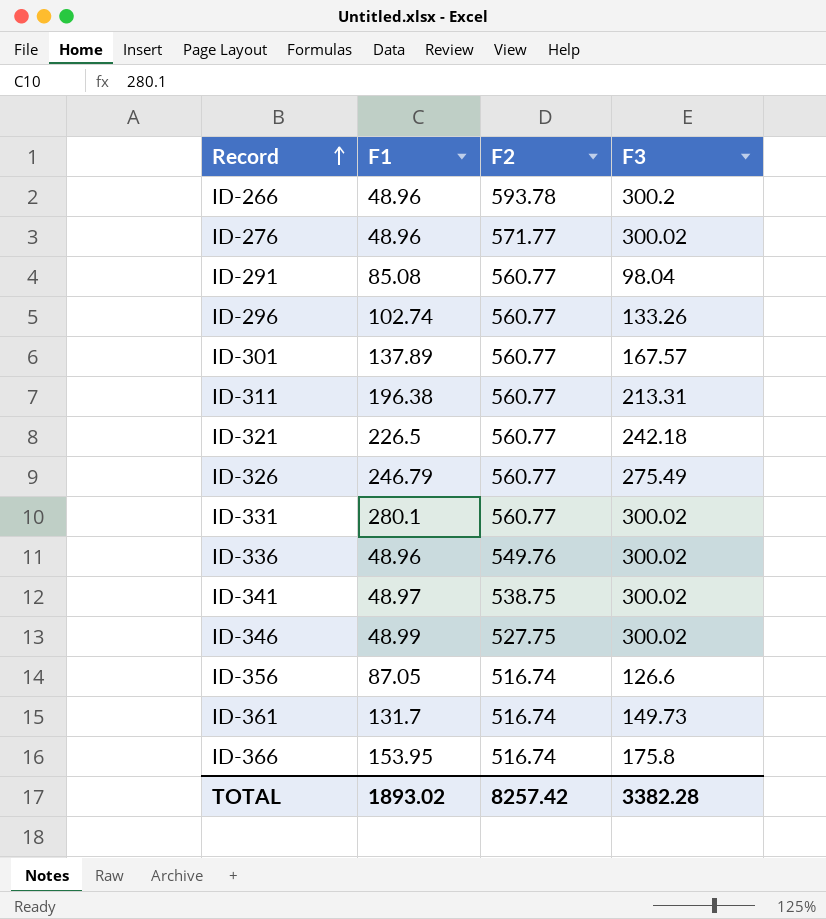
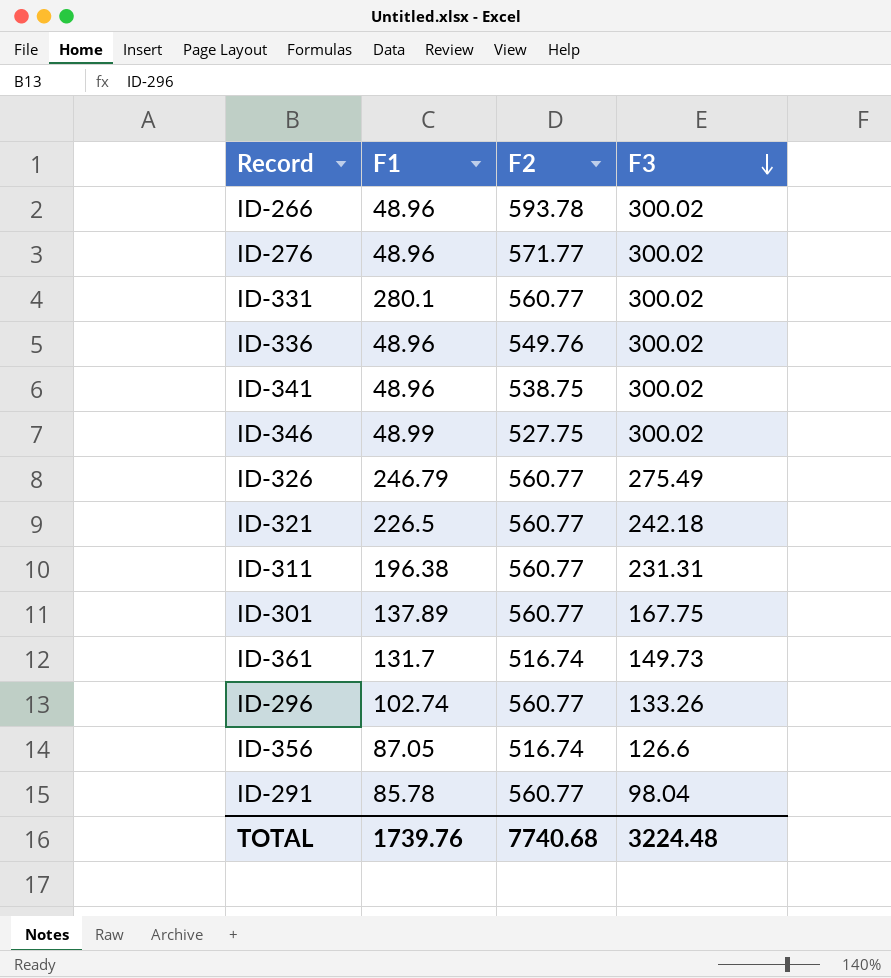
row order: Record ascending -> F3 descending
row ID-366: 153.95 | 516.74 | 175.8 -> none
ID-266 | F3: 300.2 -> 300.02
ID-341 | F1: 48.97 -> 48.96
ID-311 | F3: 213.31 -> 231.31
ID-301 | F3: 167.57 -> 167.75
ID-291 | F1: 85.08 -> 85.78
TOTAL | F1: 1893.02 -> 1739.76
TOTAL | F2: 8257.42 -> 7740.68
TOTAL | F3: 3382.28 -> 3224.48

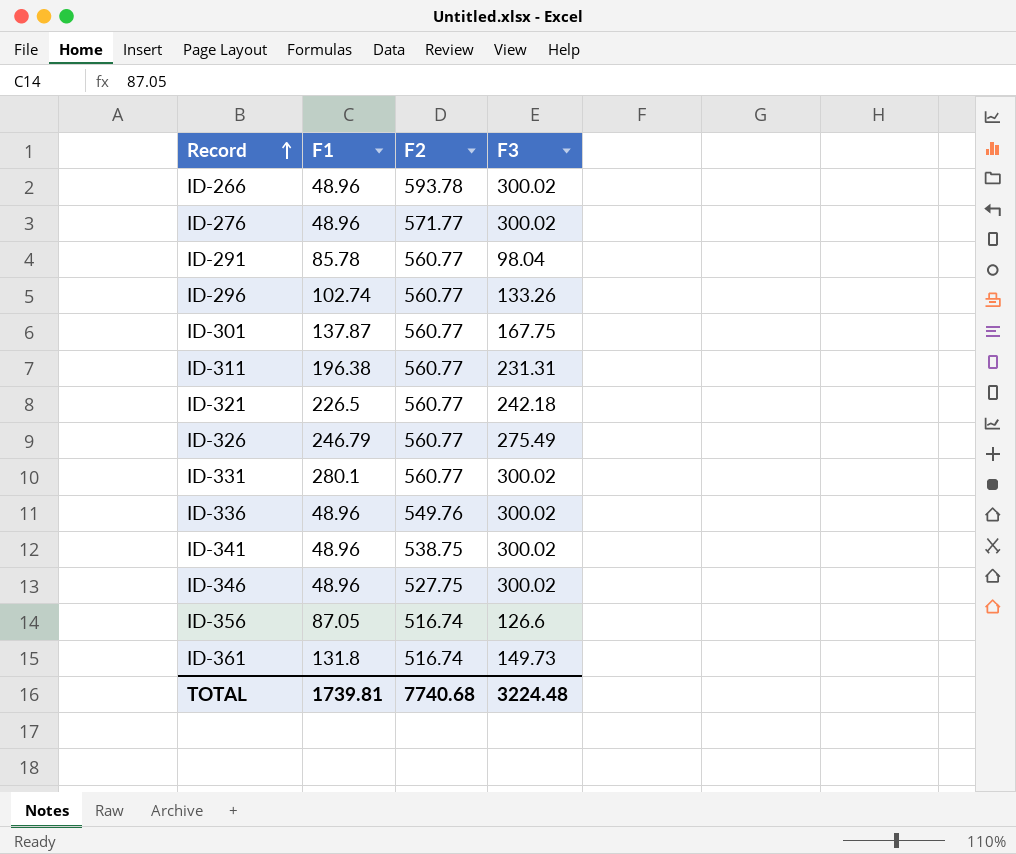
row order: F3 descending -> Record ascending
ID-301 | F1: 137.89 -> 137.87
ID-346 | F1: 48.99 -> 48.96
ID-361 | F1: 131.7 -> 131.8
TOTAL | F1: 1739.76 -> 1739.81

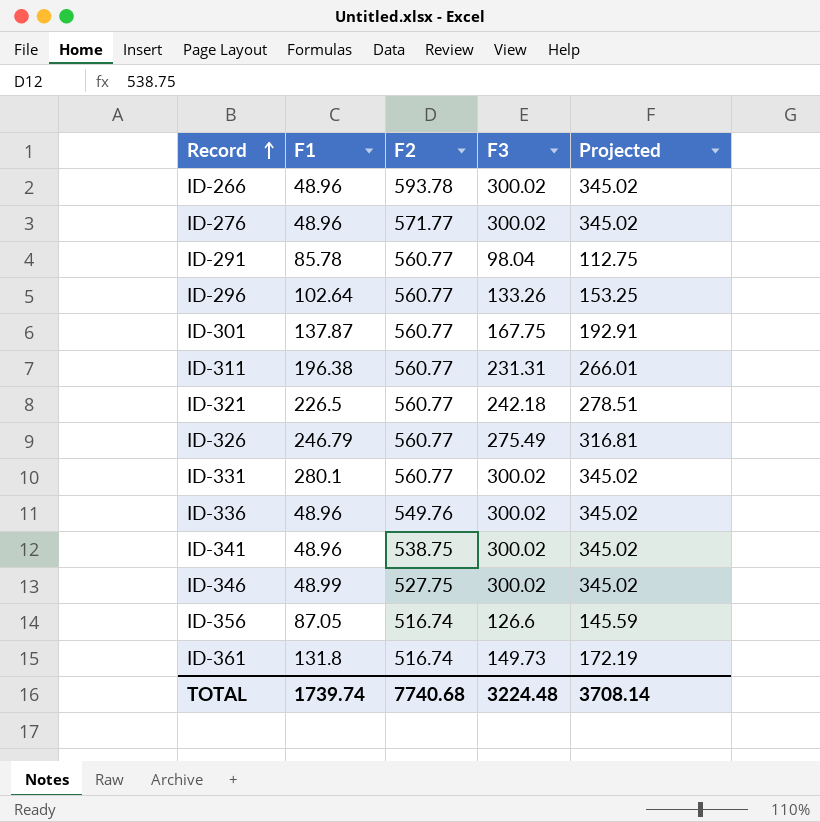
column Projected | formula: none -> [F3] * 1.15
ID-296 | F1: 102.74 -> 102.64
ID-346 | F1: 48.96 -> 48.99
TOTAL | F1: 1739.81 -> 1739.74

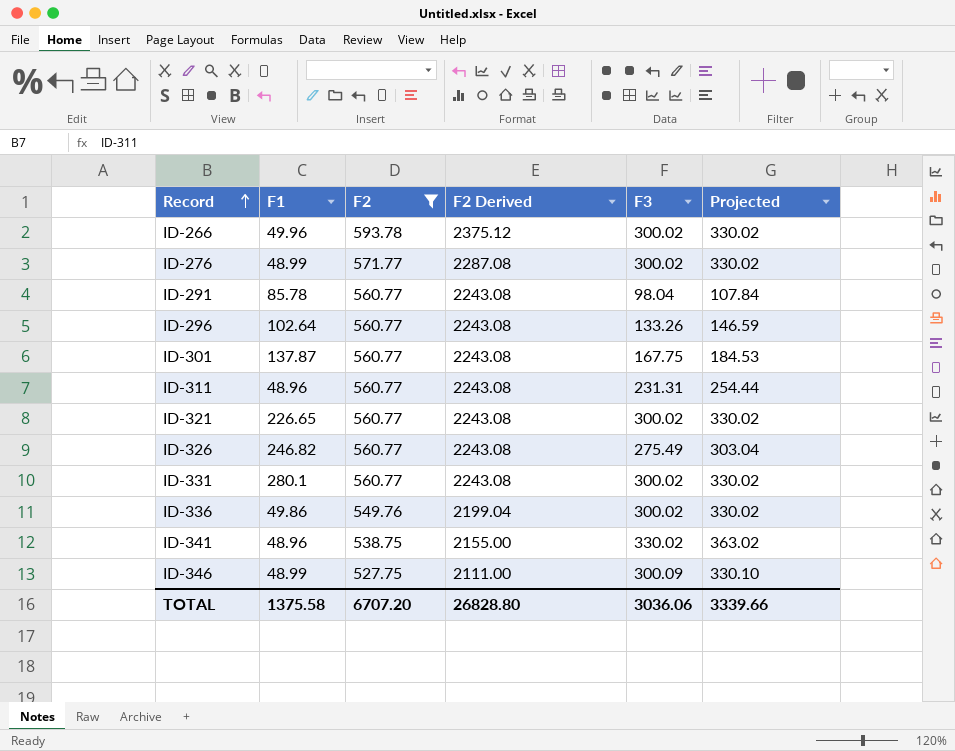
filter: none -> F2 != 516.74
column F2 Derived | formula: none -> [F2] * 4
column Projected | formula: [F3] * 1.15 -> [F3] * 1.1
ID-266 | F1: 48.96 -> 49.96
ID-276 | F1: 48.96 -> 48.99
ID-311 | F1: 196.38 -> 48.96
ID-321 | F1: 226.5 -> 226.65
ID-321 | F3: 242.18 -> 300.02
ID-326 | F1: 246.79 -> 246.82
ID-336 | F1: 48.96 -> 49.86
ID-341 | F3: 300.02 -> 330.02
ID-346 | F3: 300.02 -> 300.09
TOTAL | F1: 1739.74 -> 1375.58
TOTAL | F2: 7740.68 -> 6707.20
TOTAL | F3: 3224.48 -> 3036.06
TOTAL | Projected: 3708.14 -> 3339.66

